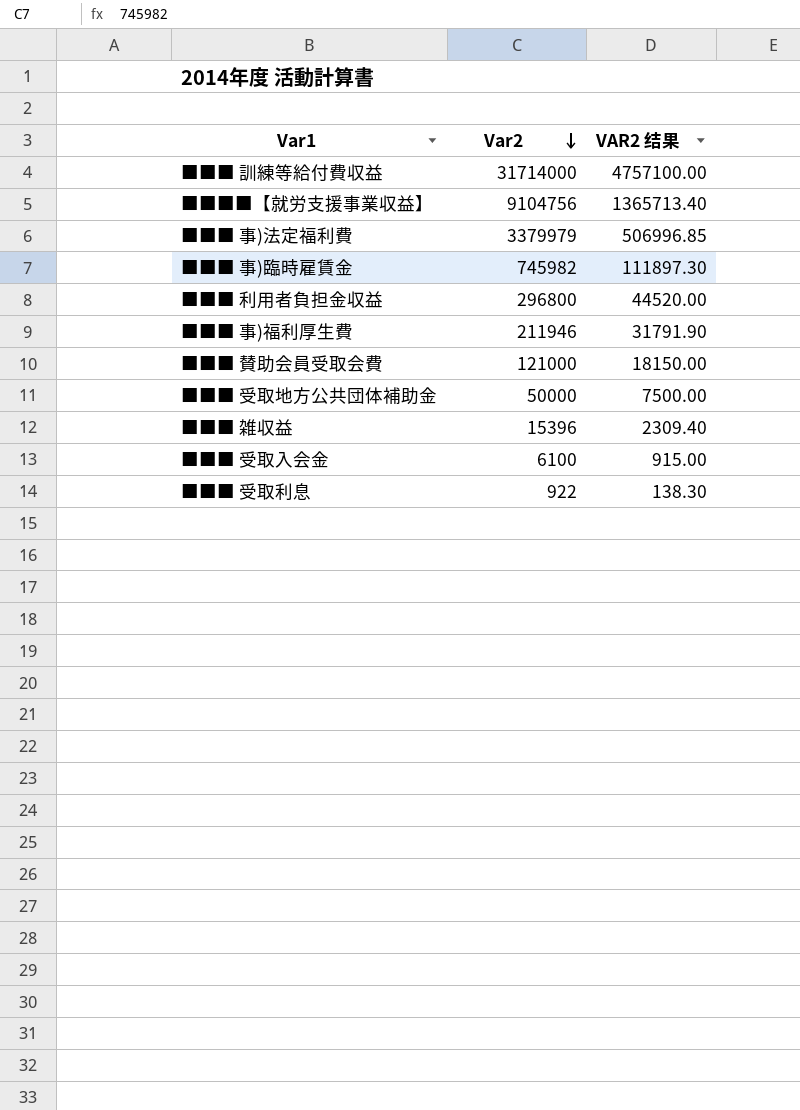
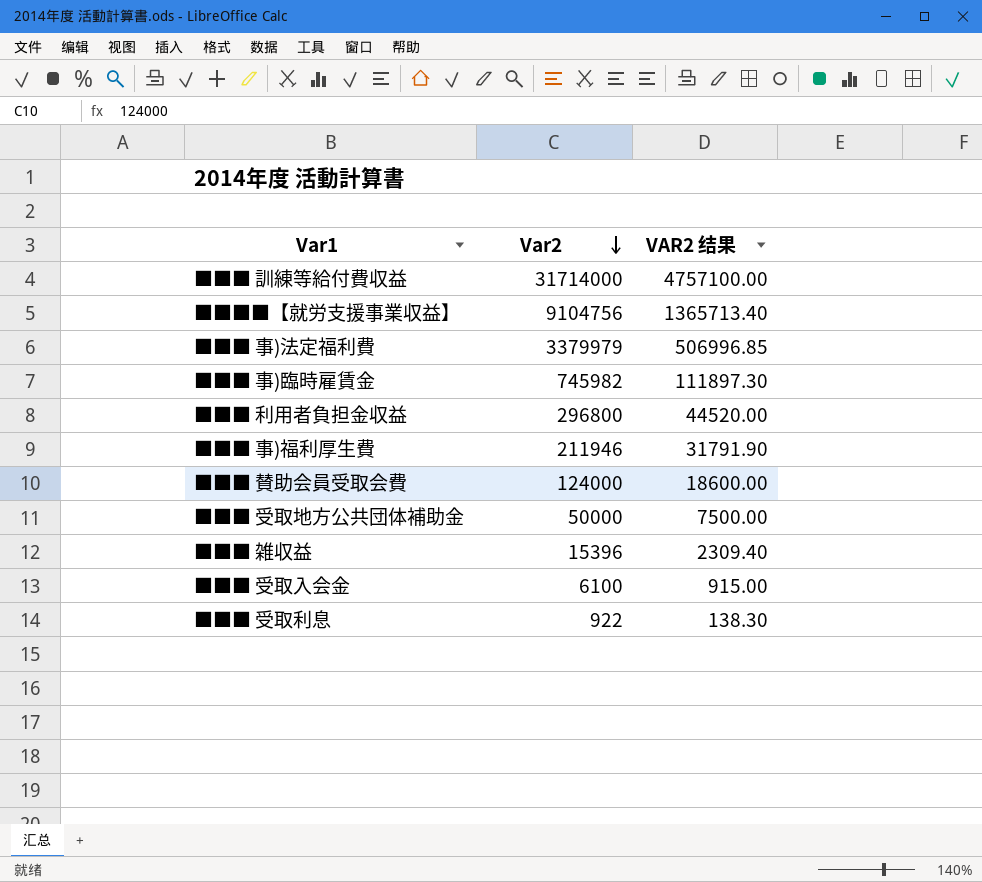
■■■ 賛助会員受取会費 | Var2: 121000 -> 124000
■■■ 賛助会員受取会費 | VAR2 结果: 18150.00 -> 18600.00

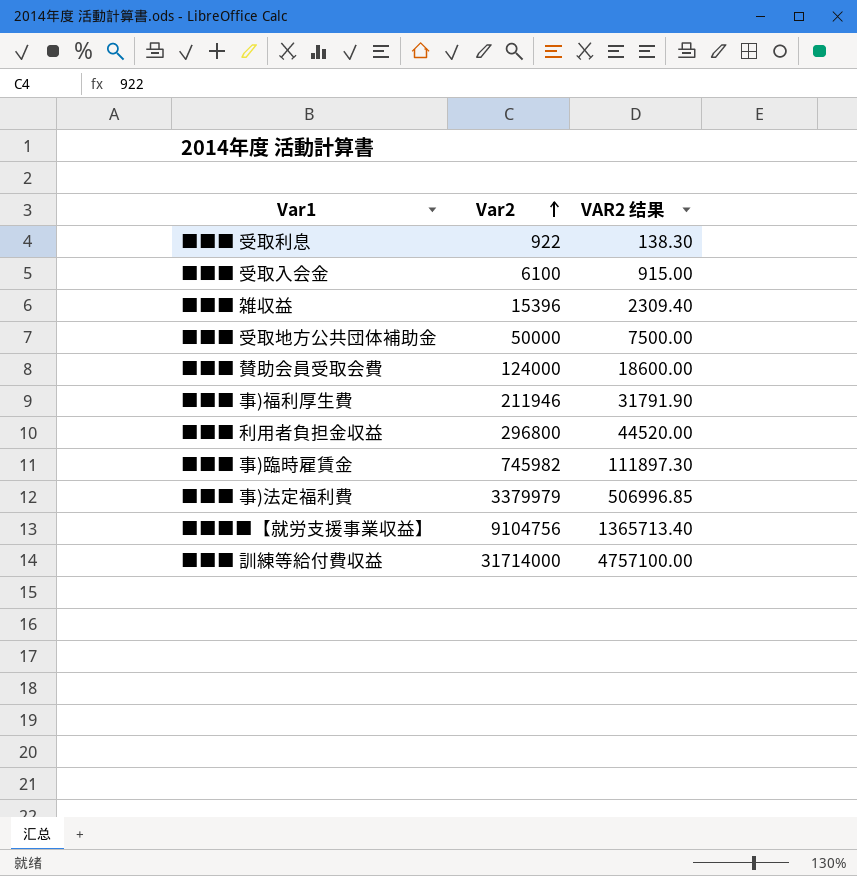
row order: Var2 descending -> Var2 ascending

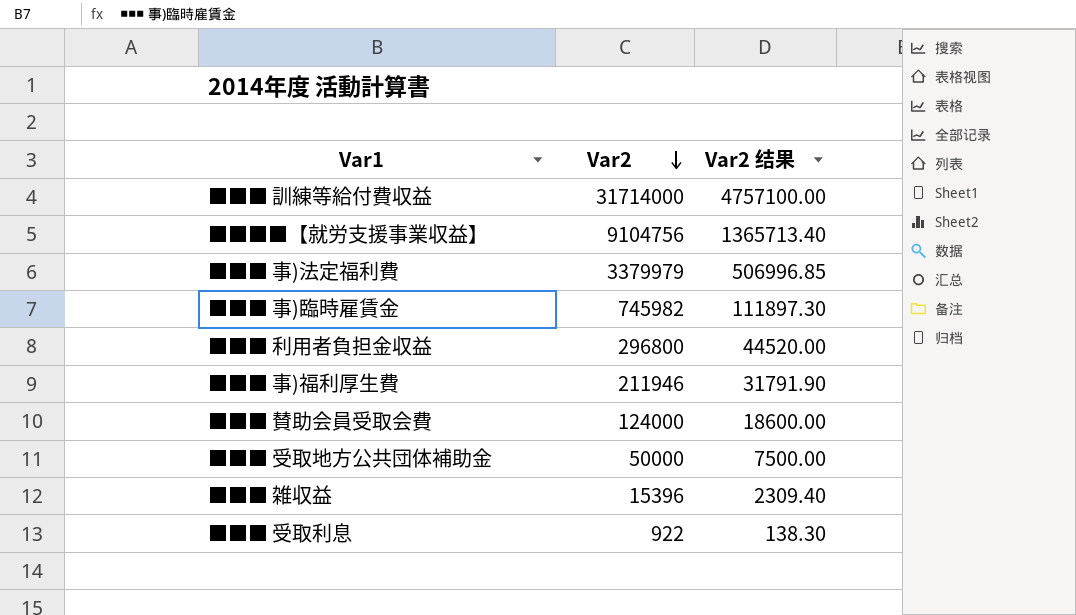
row order: Var2 ascending -> Var2 descending
column name: VAR2 结果 -> Var2 结果
row ■■■ 受取入会金: 6100 | 915.00 -> none

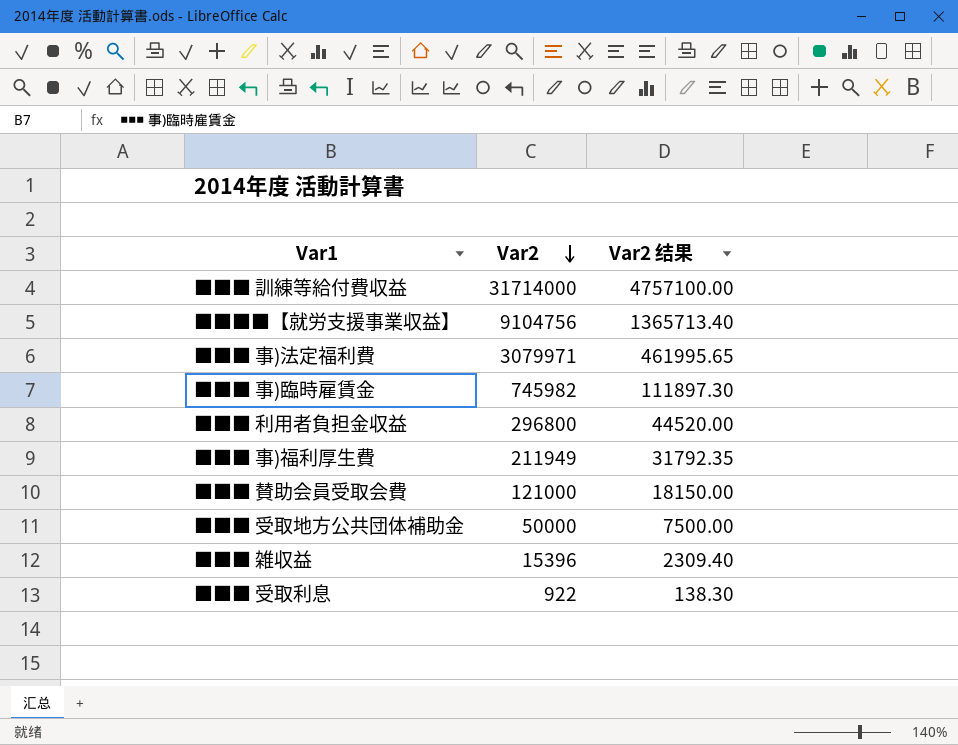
■■■ 事)法定福利費 | Var2: 3379979 -> 3079971
■■■ 事)法定福利費 | Var2 结果: 506996.85 -> 461995.65
■■■ 事)福利厚生費 | Var2: 211946 -> 211949
■■■ 事)福利厚生費 | Var2 结果: 31791.90 -> 31792.35
■■■ 賛助会員受取会費 | Var2: 124000 -> 121000
■■■ 賛助会員受取会費 | Var2 结果: 18600.00 -> 18150.00

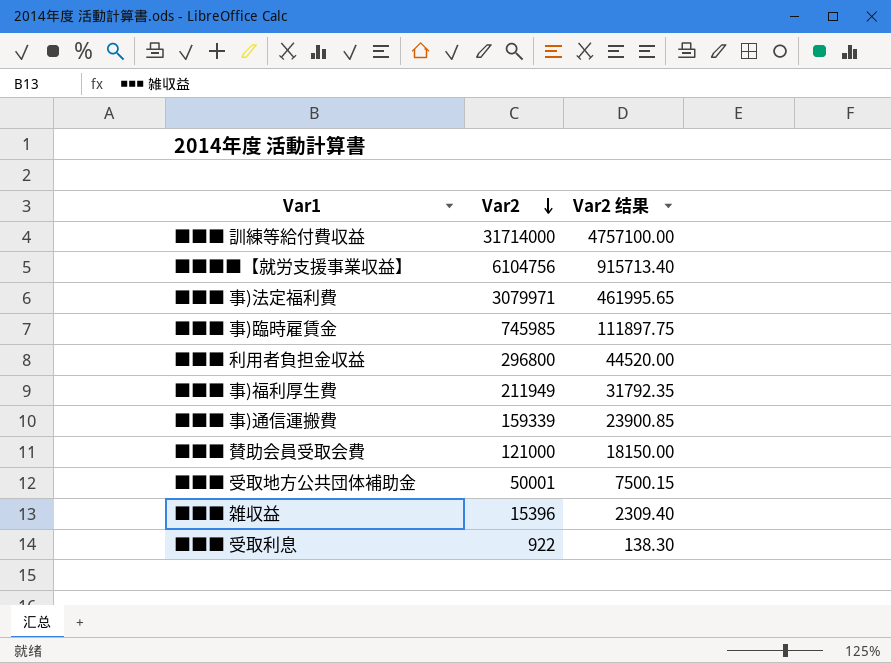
■■■■【就労支援事業収益】 | Var2: 9104756 -> 6104756
■■■■【就労支援事業収益】 | Var2 结果: 1365713.40 -> 915713.40
■■■ 事)臨時雇賃金 | Var2: 745982 -> 745985
■■■ 事)臨時雇賃金 | Var2 结果: 111897.30 -> 111897.75
row ■■■ 事)通信運搬費: none -> 159339 | 23900.85
■■■ 受取地方公共団体補助金 | Var2: 50000 -> 50001
■■■ 受取地方公共団体補助金 | Var2 结果: 7500.00 -> 7500.15

